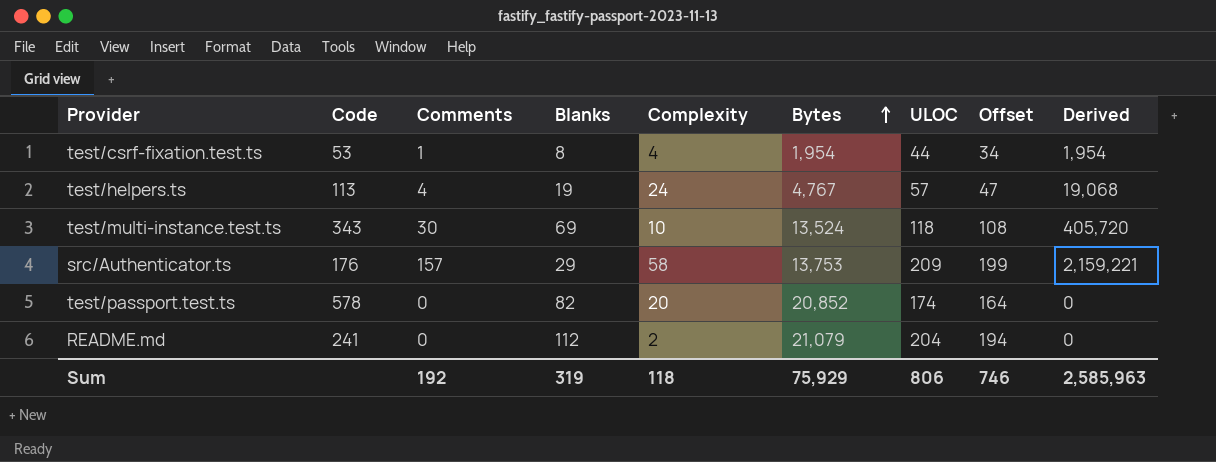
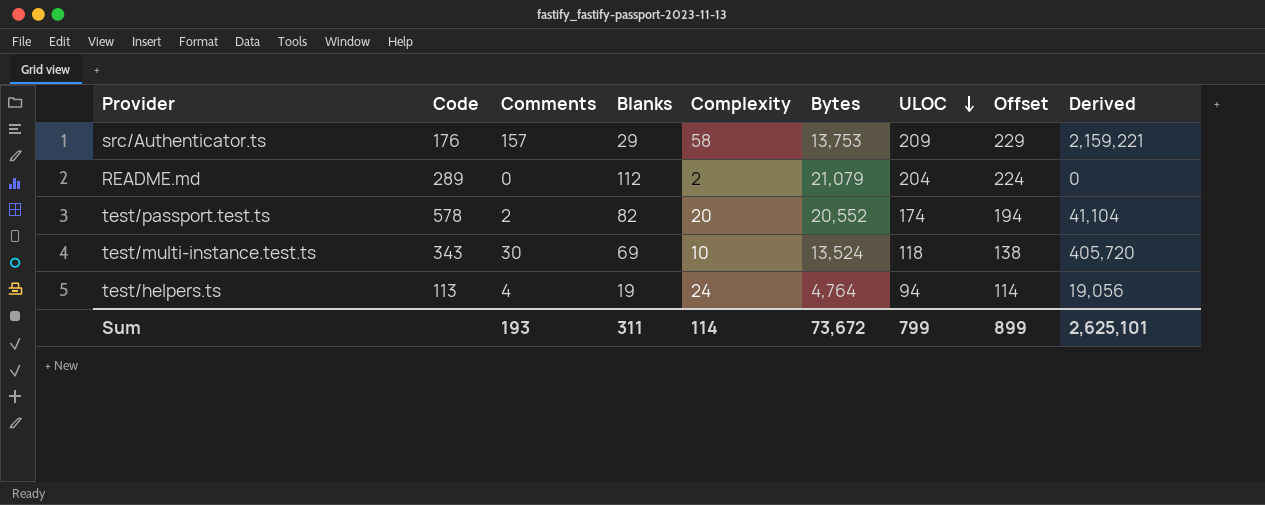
row order: Bytes ascending -> ULOC descending
column Offset | formula: [ULOC] - 10 -> [ULOC] + 20
row test/csrf-fixation.test.ts: 53 | 1 | 8 | 4 | 1,954 | 44 | 34 | 1,954 -> none
README.md | Code: 241 -> 289
test/passport.test.ts | Comments: 0 -> 2
test/passport.test.ts | Bytes: 20,852 -> 20,552
test/passport.test.ts | Derived: 0 -> 41,104
test/helpers.ts | Bytes: 4,767 -> 4,764
test/helpers.ts | ULOC: 57 -> 94
test/helpers.ts | Derived: 19,068 -> 19,056
Sum | Comments: 192 -> 193
Sum | Blanks: 319 -> 311
Sum | Complexity: 118 -> 114
Sum | Bytes: 75,929 -> 73,672
Sum | ULOC: 806 -> 799
Sum | Offset: 746 -> 899
Sum | Derived: 2,585,963 -> 2,625,101

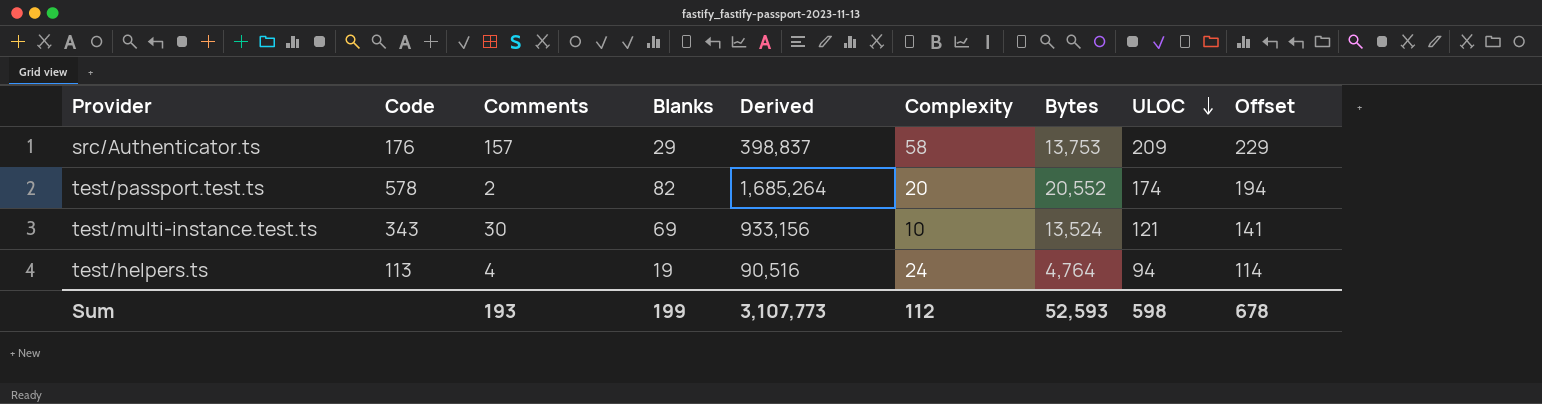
column Derived | formula: [Comments] * [Bytes] -> [Blanks] * [Bytes]
column Derived | position: 9 -> 5
row README.md: 289 | 0 | 112 | 2 | 21,079 | 204 | 224 | 0 -> none
test/multi-instance.test.ts | ULOC: 118 -> 121
test/multi-instance.test.ts | Offset: 138 -> 141
Sum | Blanks: 311 -> 199
Sum | Derived: 2,625,101 -> 3,107,773
Sum | Complexity: 114 -> 112
Sum | Bytes: 73,672 -> 52,593
Sum | ULOC: 799 -> 598
Sum | Offset: 899 -> 678

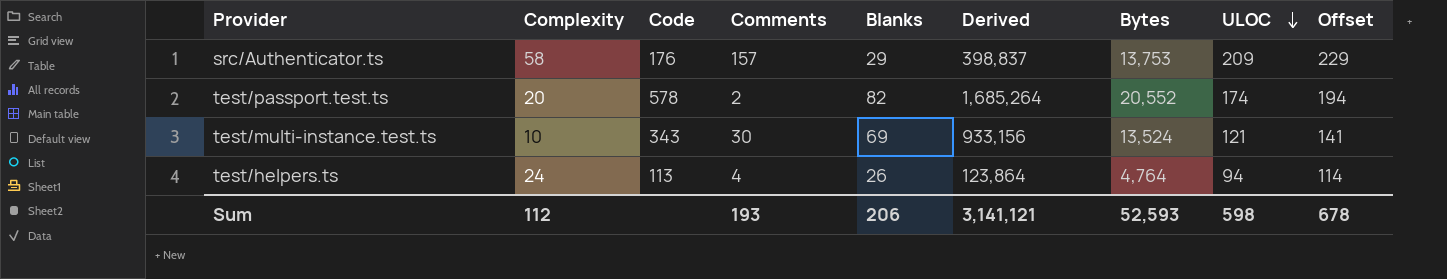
column Complexity | position: 6 -> 2
test/helpers.ts | Blanks: 19 -> 26
test/helpers.ts | Derived: 90,516 -> 123,864
Sum | Blanks: 199 -> 206
Sum | Derived: 3,107,773 -> 3,141,121

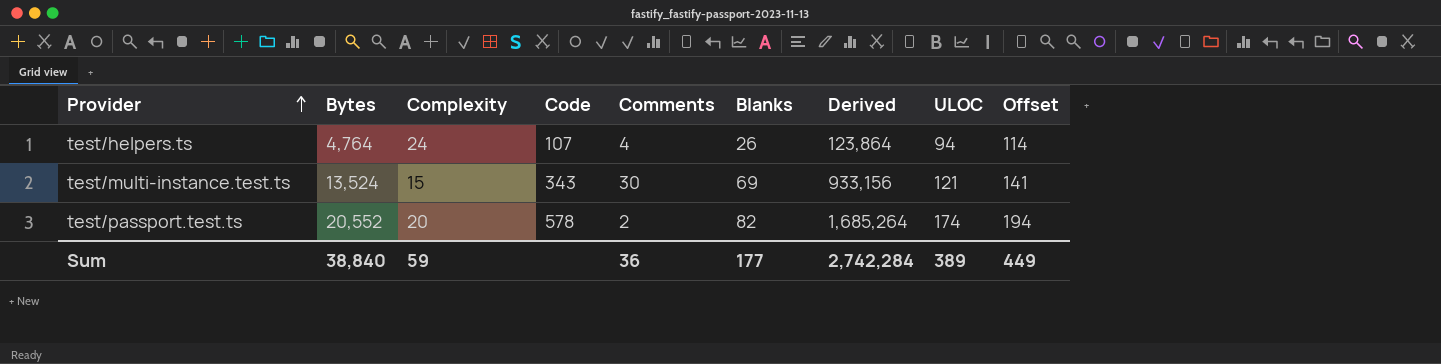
row order: ULOC descending -> Provider ascending
column Bytes | position: 7 -> 2
row src/Authenticator.ts: 58 | 176 | 157 | 29 | 398,837 | 13,753 | 209 | 229 -> none
test/helpers.ts | Code: 113 -> 107
test/multi-instance.test.ts | Complexity: 10 -> 15
Sum | Bytes: 52,593 -> 38,840
Sum | Complexity: 112 -> 59
Sum | Comments: 193 -> 36
Sum | Blanks: 206 -> 177
Sum | Derived: 3,141,121 -> 2,742,284
Sum | ULOC: 598 -> 389
Sum | Offset: 678 -> 449

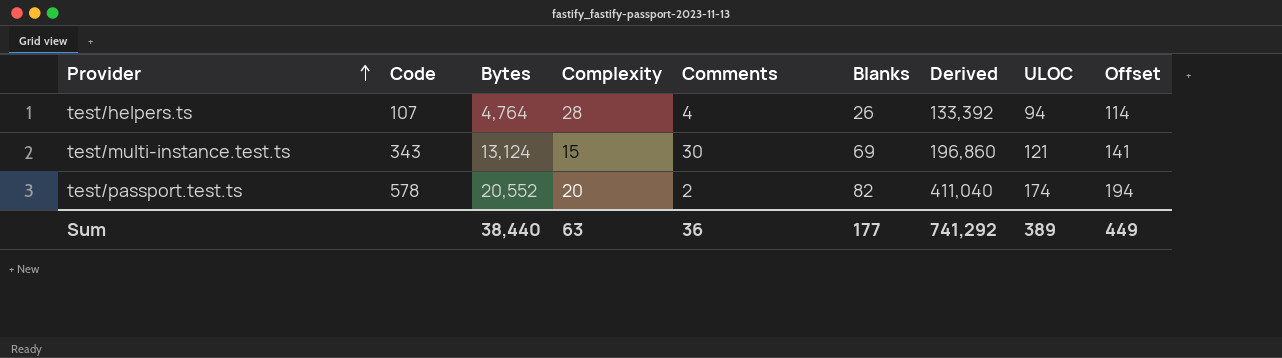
column Code | position: 4 -> 2
column Derived | formula: [Bytes] * [Blanks] -> [Bytes] * [Complexity]
test/helpers.ts | Complexity: 24 -> 28
test/multi-instance.test.ts | Bytes: 13,524 -> 13,124
Sum | Bytes: 38,840 -> 38,440
Sum | Complexity: 59 -> 63
Sum | Derived: 2,742,284 -> 741,292

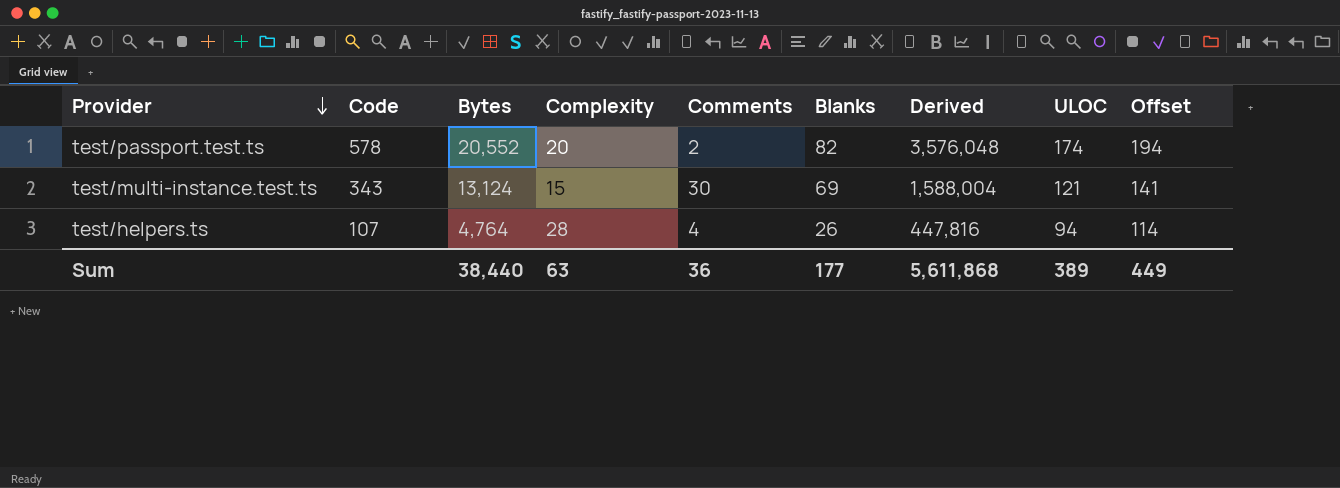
row order: Provider ascending -> Provider descending
column Derived | formula: [Bytes] * [Complexity] -> [Bytes] * [ULOC]
Sum | Derived: 741,292 -> 5,611,868

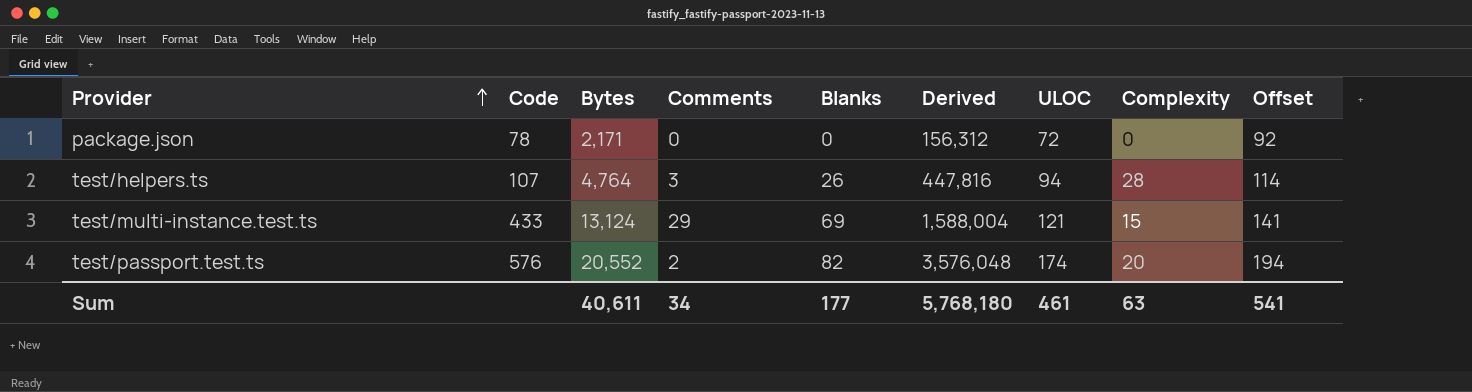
row order: Provider descending -> Provider ascending
column Complexity | position: 4 -> 8
row package.json: none -> 78 | 2,171 | 0 | 0 | 156,312 | 72 | 0 | 92
test/helpers.ts | Comments: 4 -> 3
test/multi-instance.test.ts | Code: 343 -> 433
test/multi-instance.test.ts | Comments: 30 -> 29
test/passport.test.ts | Code: 578 -> 576
Sum | Bytes: 38,440 -> 40,611
Sum | Comments: 36 -> 34
Sum | Derived: 5,611,868 -> 5,768,180
Sum | ULOC: 389 -> 461
Sum | Offset: 449 -> 541

